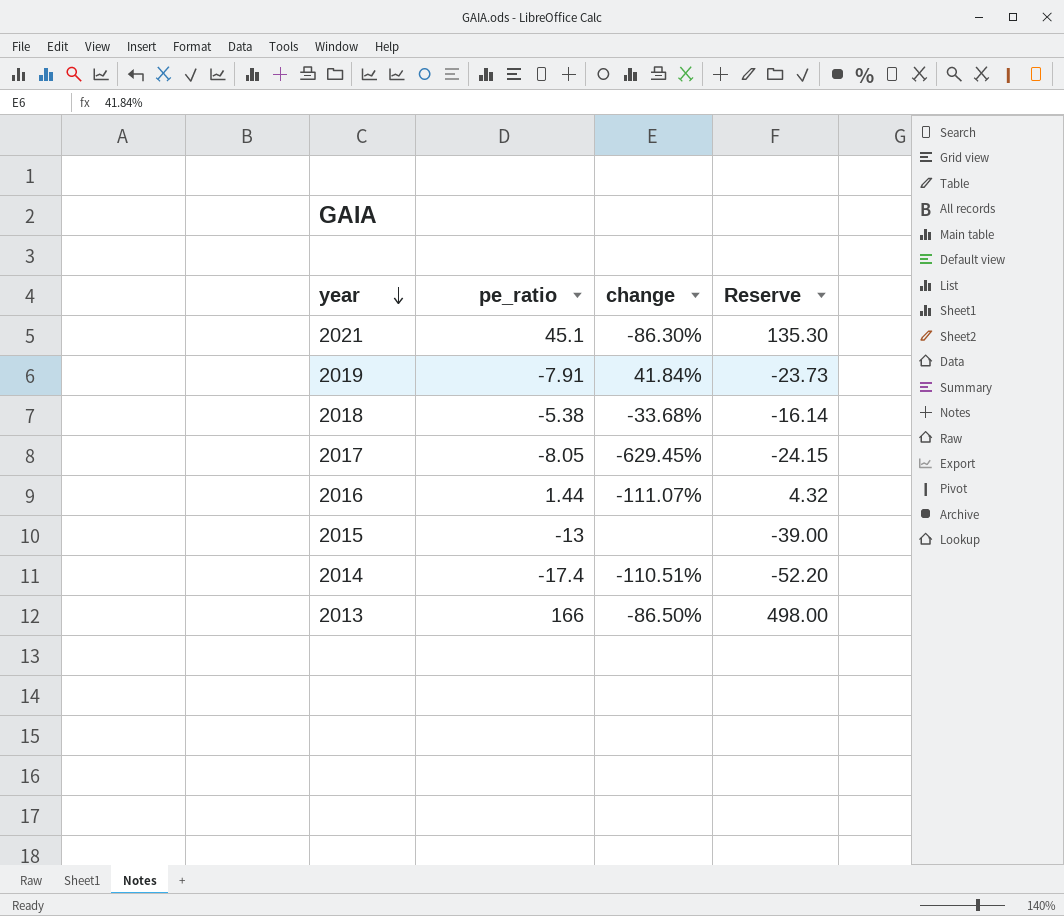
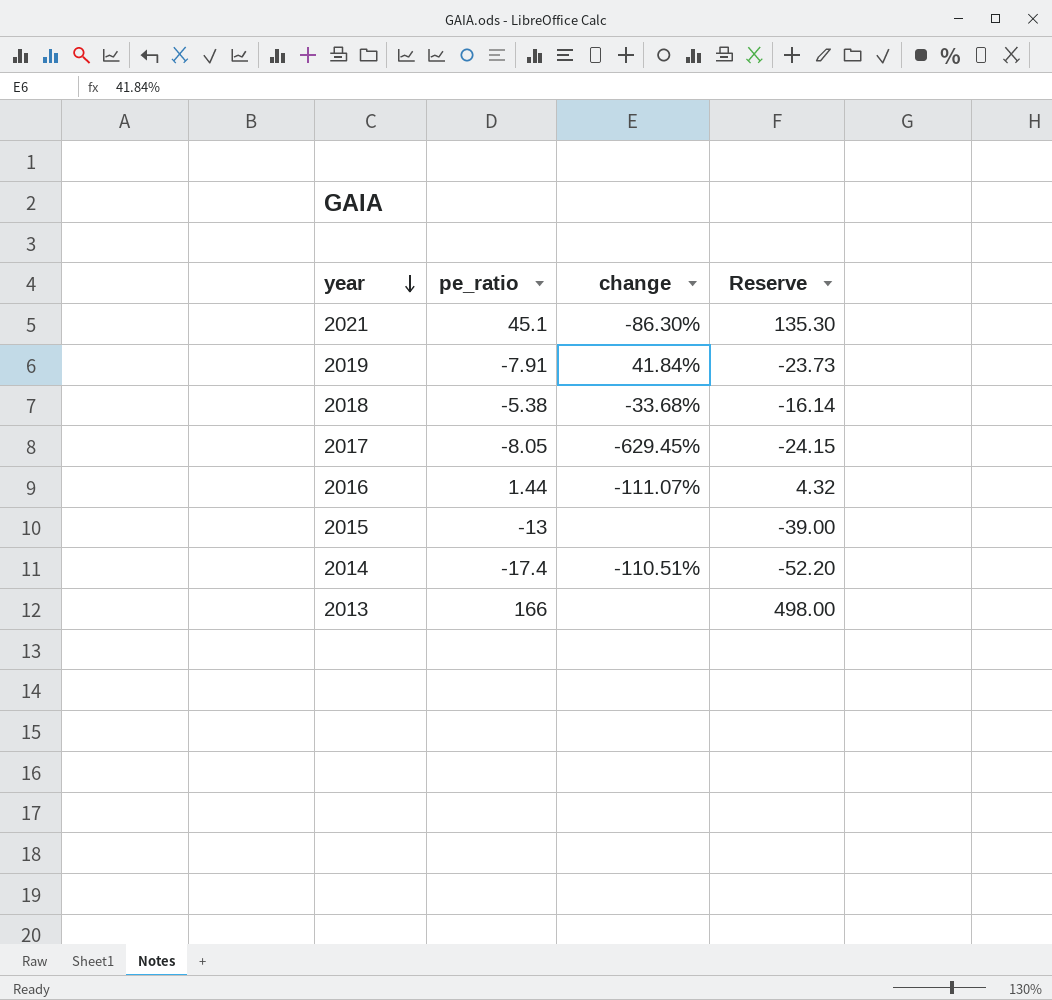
2013 | change: -86.50% -> none

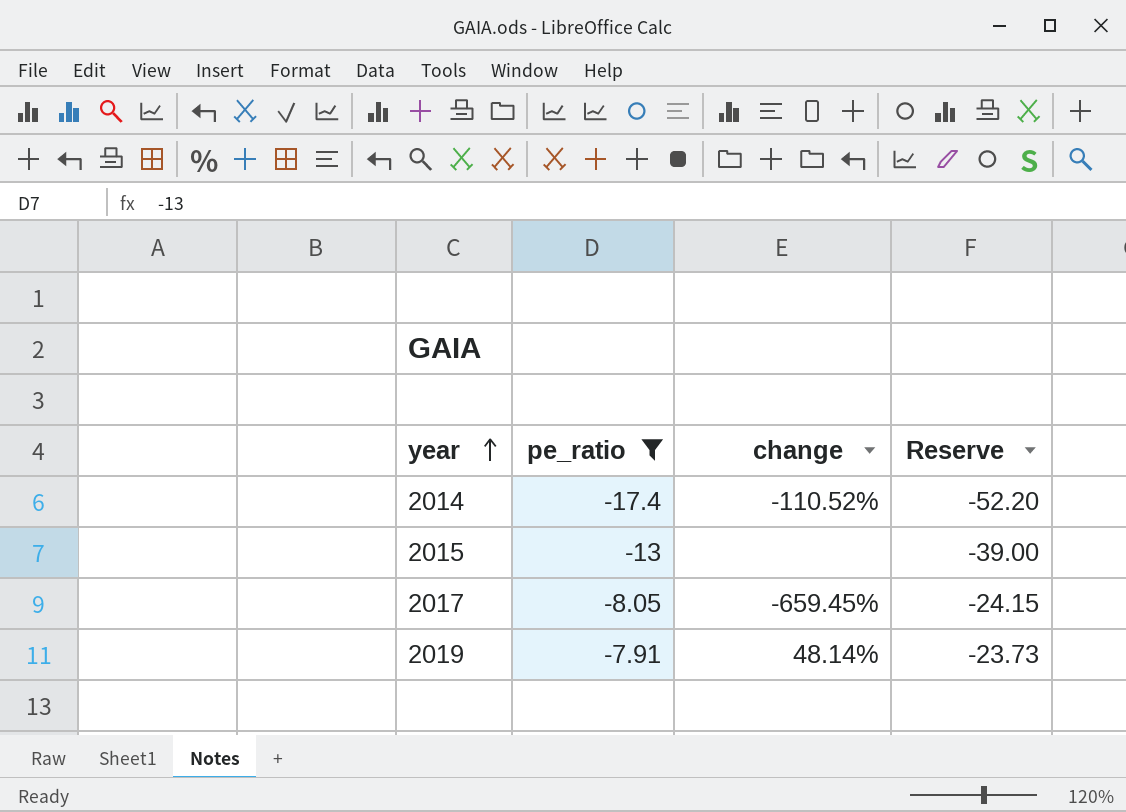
filter: none -> pe_ratio <= -7.91
row order: year descending -> year ascending
2014 | change: -110.51% -> -110.52%
2017 | change: -629.45% -> -659.45%
2019 | change: 41.84% -> 48.14%

